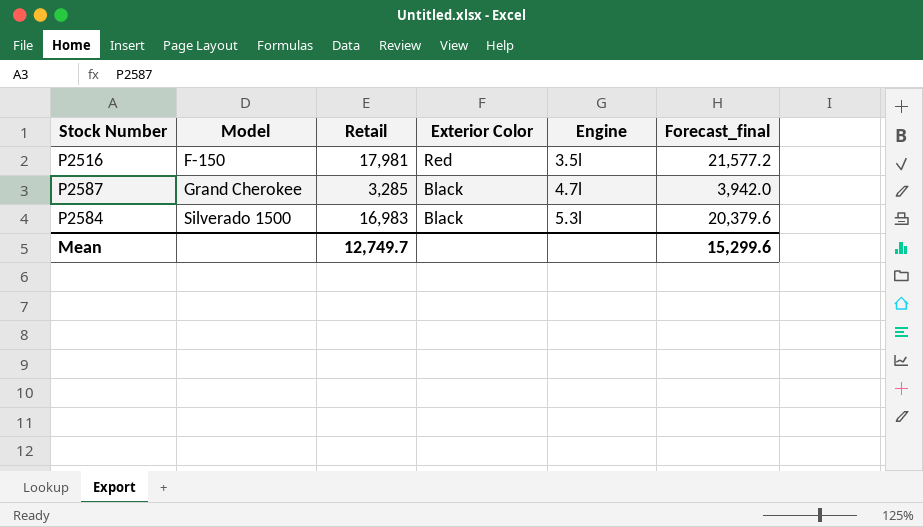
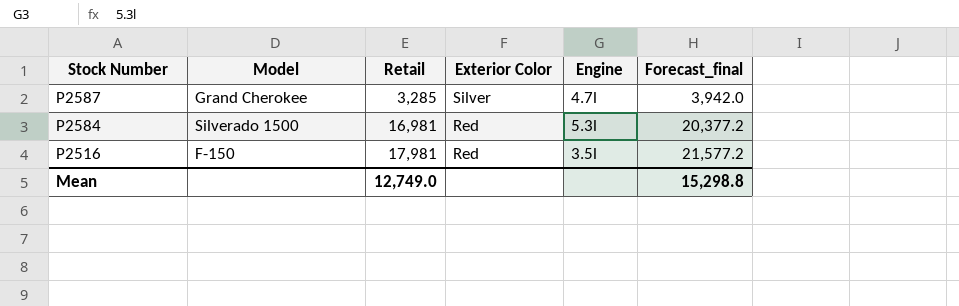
row order: Model ascending -> Stock Number descending
P2587 | Exterior Color: Black -> Silver
P2584 | Retail: 16,983 -> 16,981
P2584 | Exterior Color: Black -> Red
P2584 | Forecast_final: 20,379.6 -> 20,377.2
Mean | Retail: 12,749.7 -> 12,749.0
Mean | Forecast_final: 15,299.6 -> 15,298.8

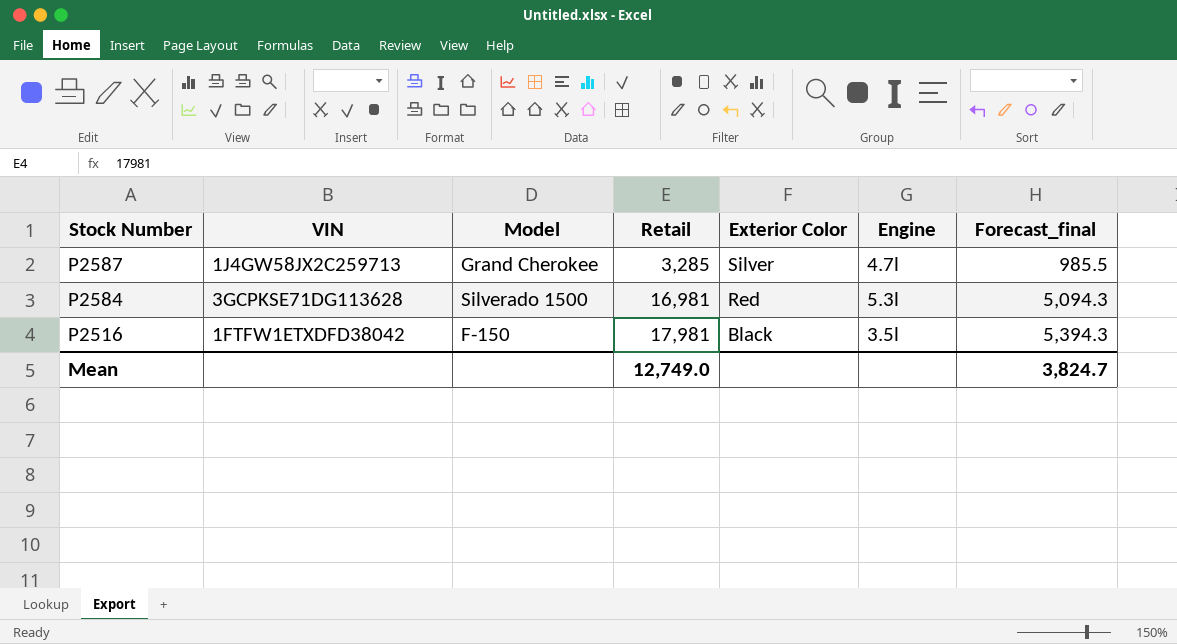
column VIN | position: none -> 2
column Forecast_final | formula: [Retail] * 1.2 -> [Retail] * 0.3
P2516 | Exterior Color: Red -> Black
Mean | Forecast_final: 15,298.8 -> 3,824.7

